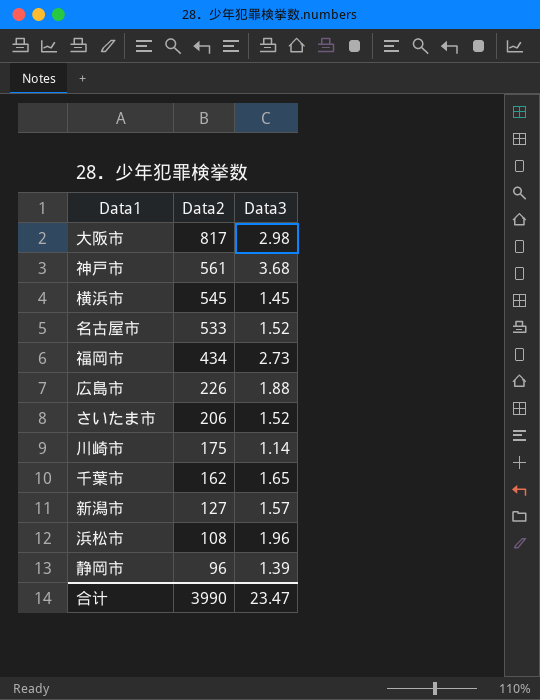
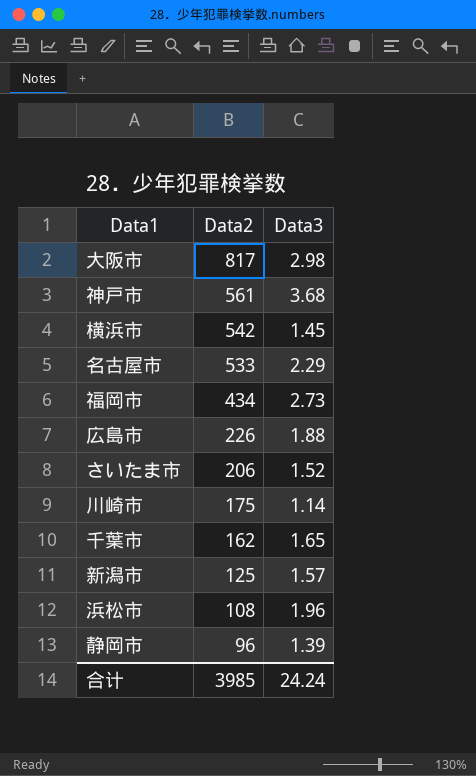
横浜市 | Data2: 545 -> 542
名古屋市 | Data3: 1.52 -> 2.29
新潟市 | Data2: 127 -> 125
合计 | Data2: 3990 -> 3985
合计 | Data3: 23.47 -> 24.24

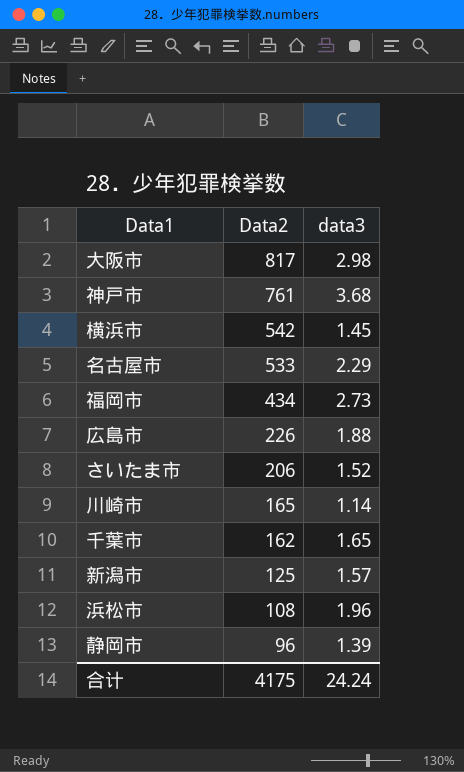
column name: Data3 -> data3
神戸市 | Data2: 561 -> 761
川崎市 | Data2: 175 -> 165
合计 | Data2: 3985 -> 4175

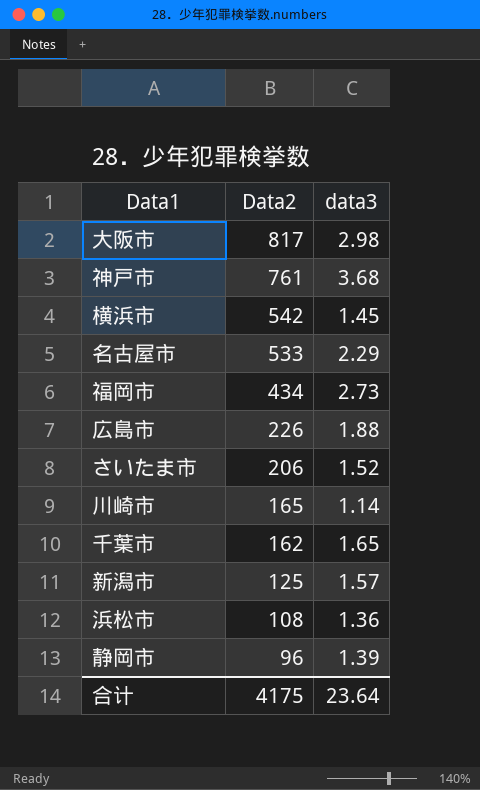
浜松市 | data3: 1.96 -> 1.36
合计 | data3: 24.24 -> 23.64

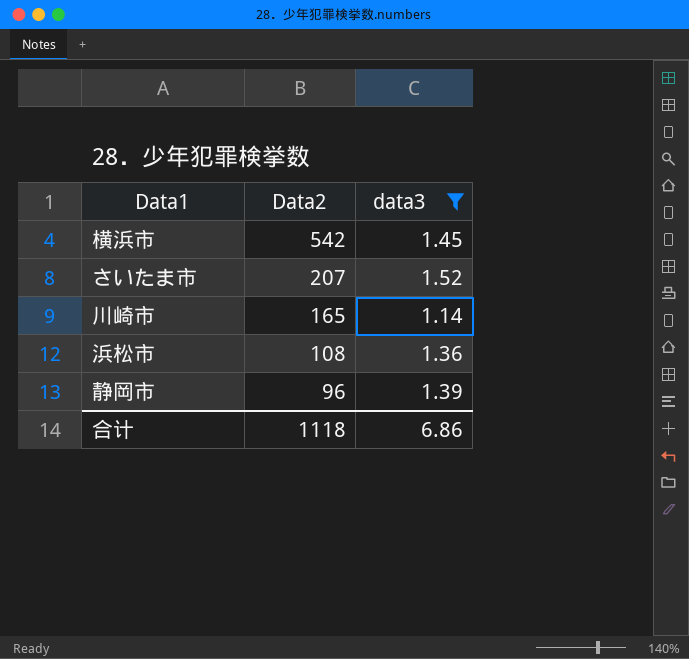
filter: none -> data3 <= 1.52
さいたま市 | Data2: 206 -> 207
合计 | Data2: 4175 -> 1118
合计 | data3: 23.64 -> 6.86

